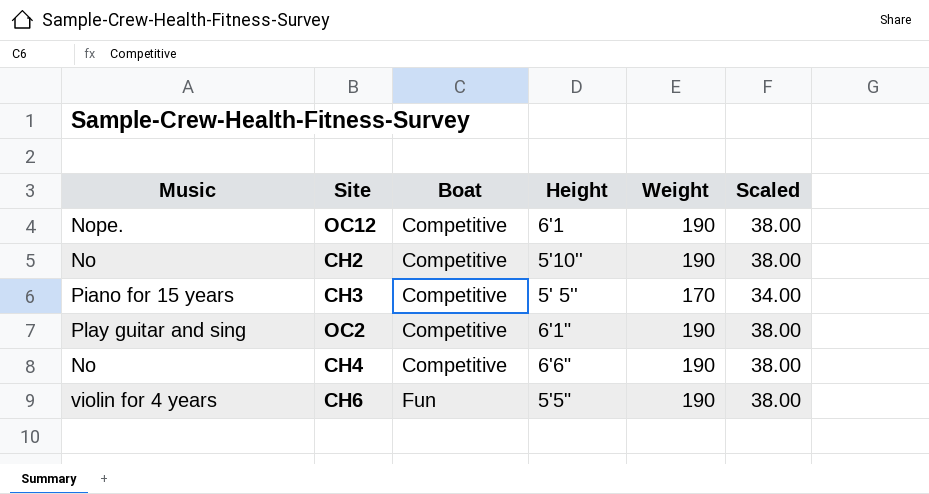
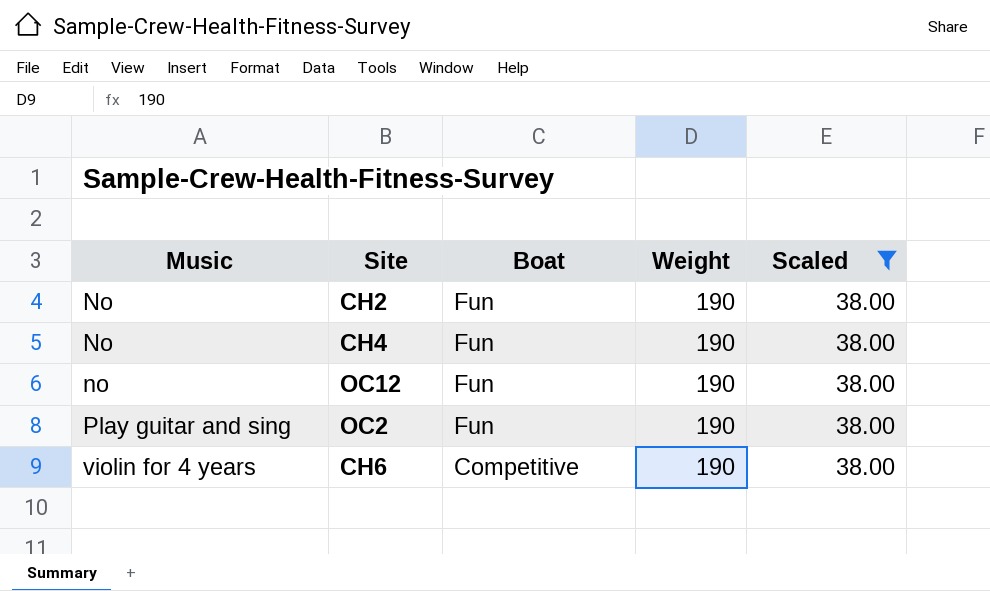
filter: none -> Scaled = 38.00
row order: Boat ascending -> Music ascending
column Height | position: 4 -> none
CH2 | Boat: Competitive -> Fun
CH4 | Boat: Competitive -> Fun
OC12 | Music: Nope. -> no
OC12 | Boat: Competitive -> Fun
OC2 | Boat: Competitive -> Fun
CH6 | Boat: Fun -> Competitive

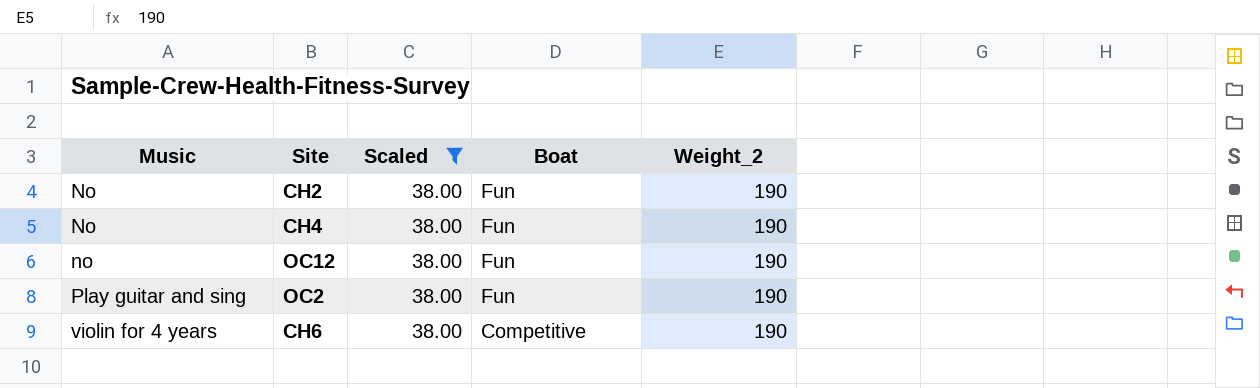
column Scaled | position: 5 -> 3
column name: Weight -> Weight_2

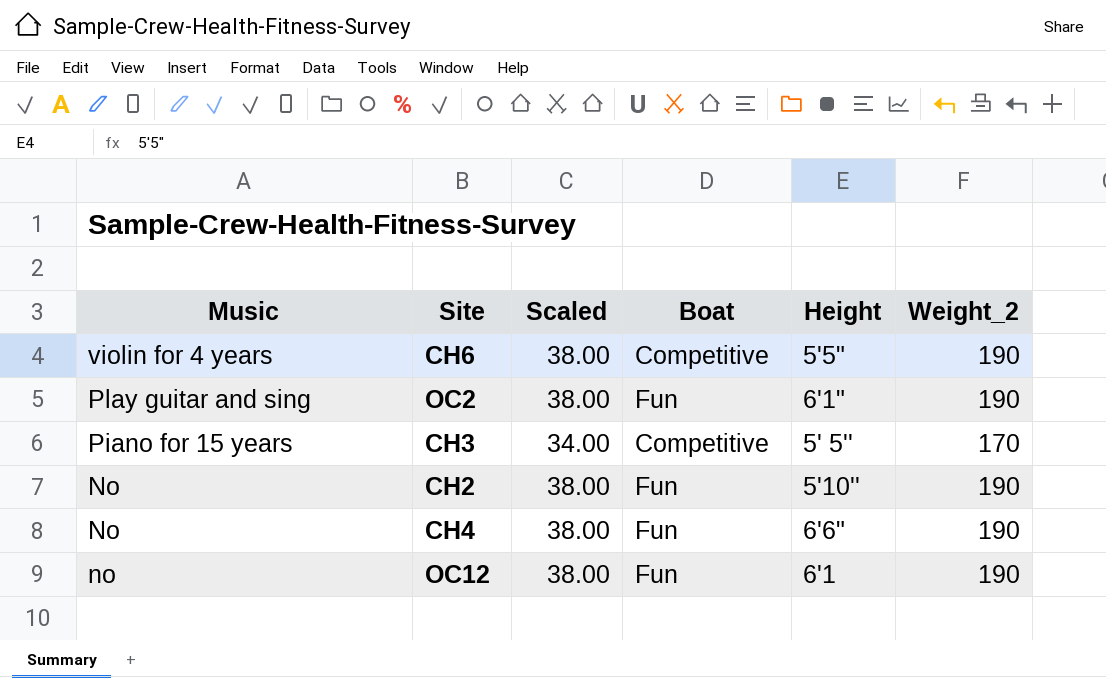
filter: Scaled = 38.00 -> none
row order: Music ascending -> Music descending
column Height | position: none -> 5

